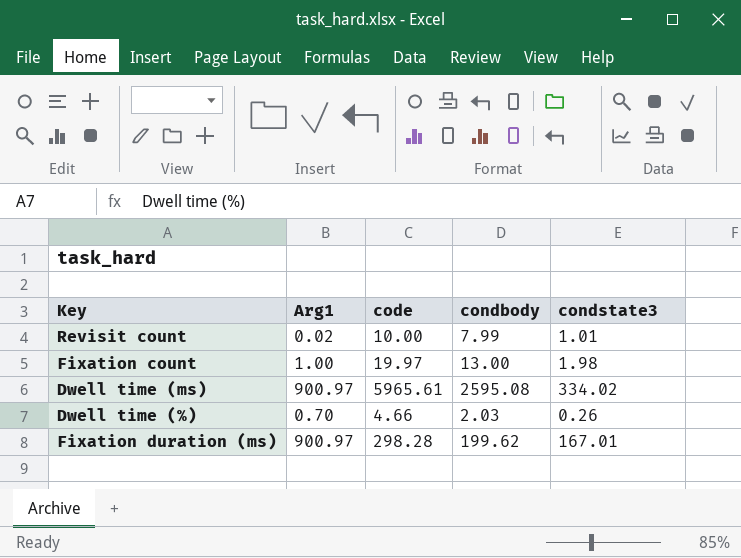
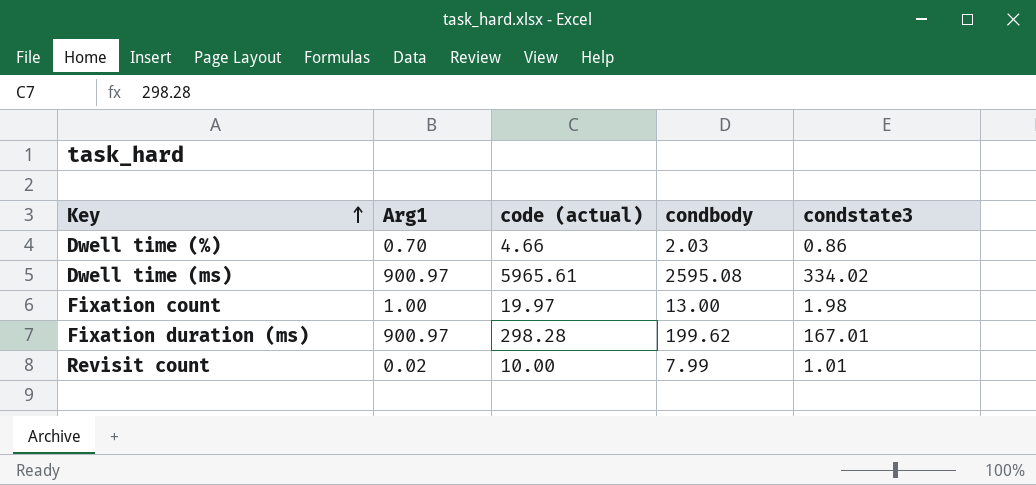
row order: none -> Key ascending
column name: code -> code (actual)
Dwell time (%) | condstate3: 0.26 -> 0.86

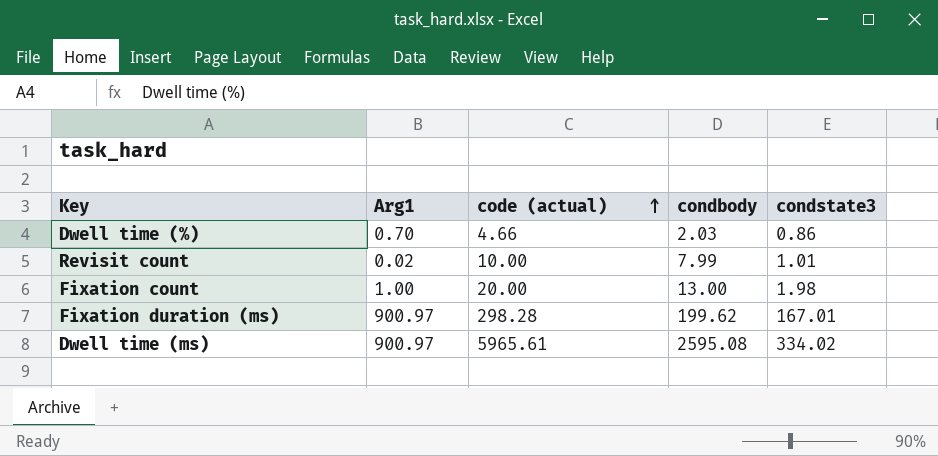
row order: Key ascending -> code (actual) ascending
Fixation count | code (actual): 19.97 -> 20.00

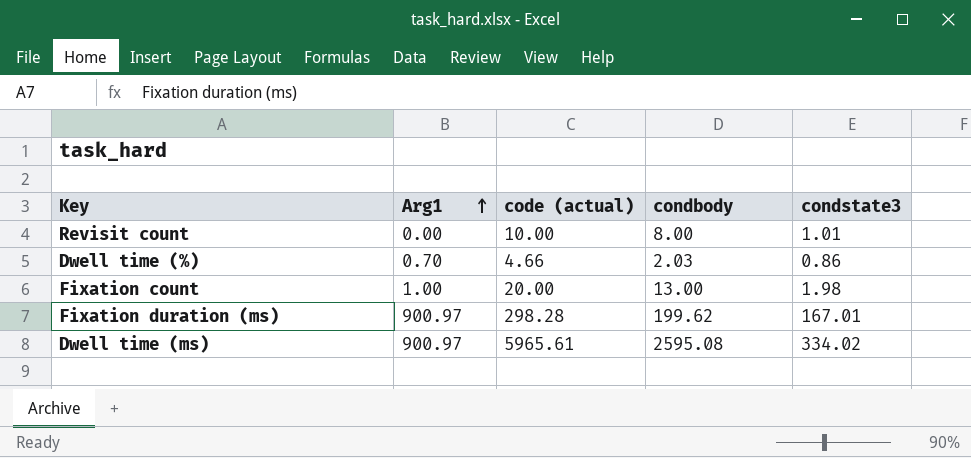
row order: code (actual) ascending -> Arg1 ascending
Revisit count | Arg1: 0.02 -> 0.00
Revisit count | condbody: 7.99 -> 8.00

